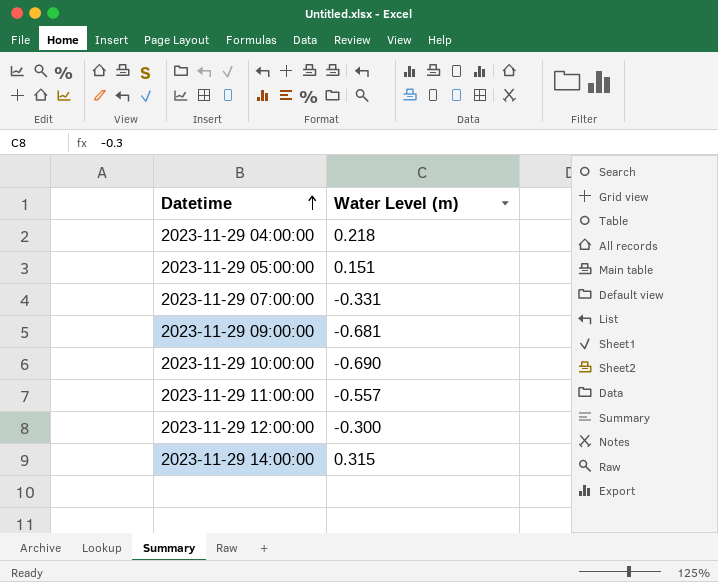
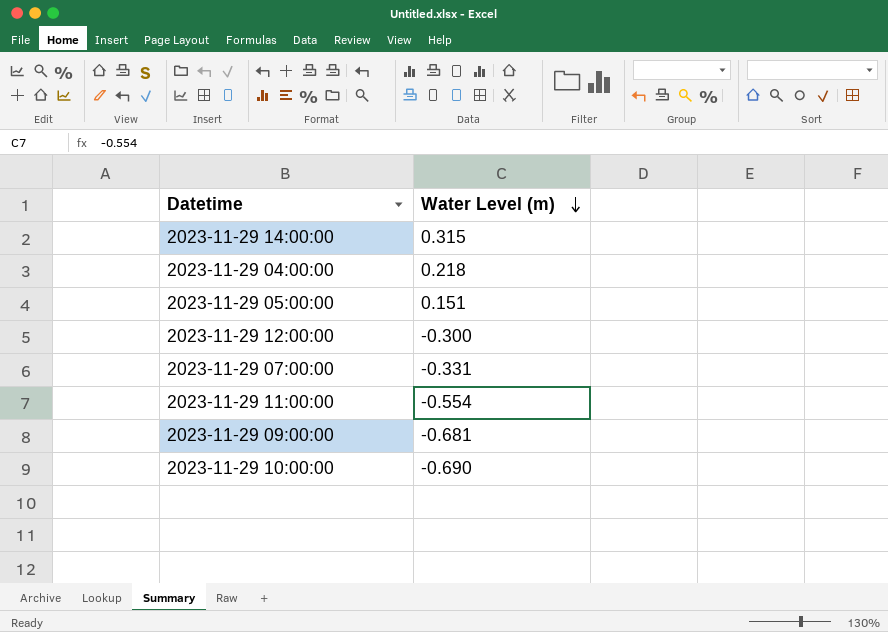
row order: Datetime ascending -> Water Level (m) descending
2023-11-29 11:00:00 | Water Level (m): -0.557 -> -0.554

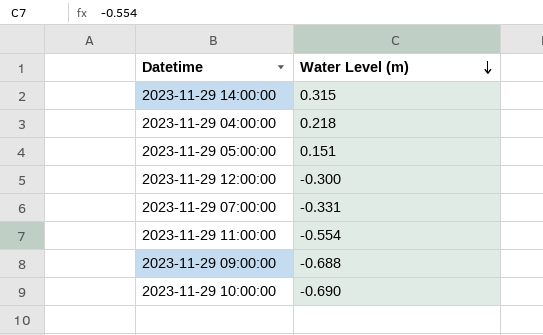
2023-11-29 09:00:00 | Water Level (m): -0.681 -> -0.688

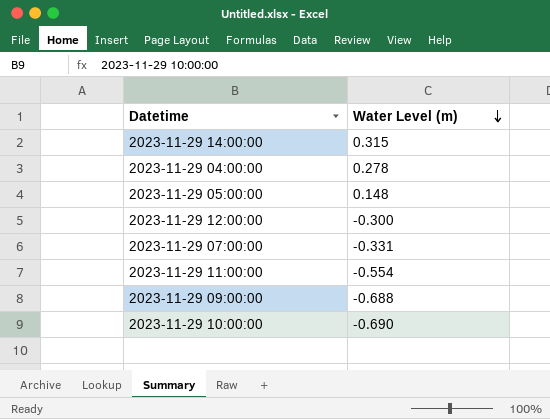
2023-11-29 04:00:00 | Water Level (m): 0.218 -> 0.278
2023-11-29 05:00:00 | Water Level (m): 0.151 -> 0.148

